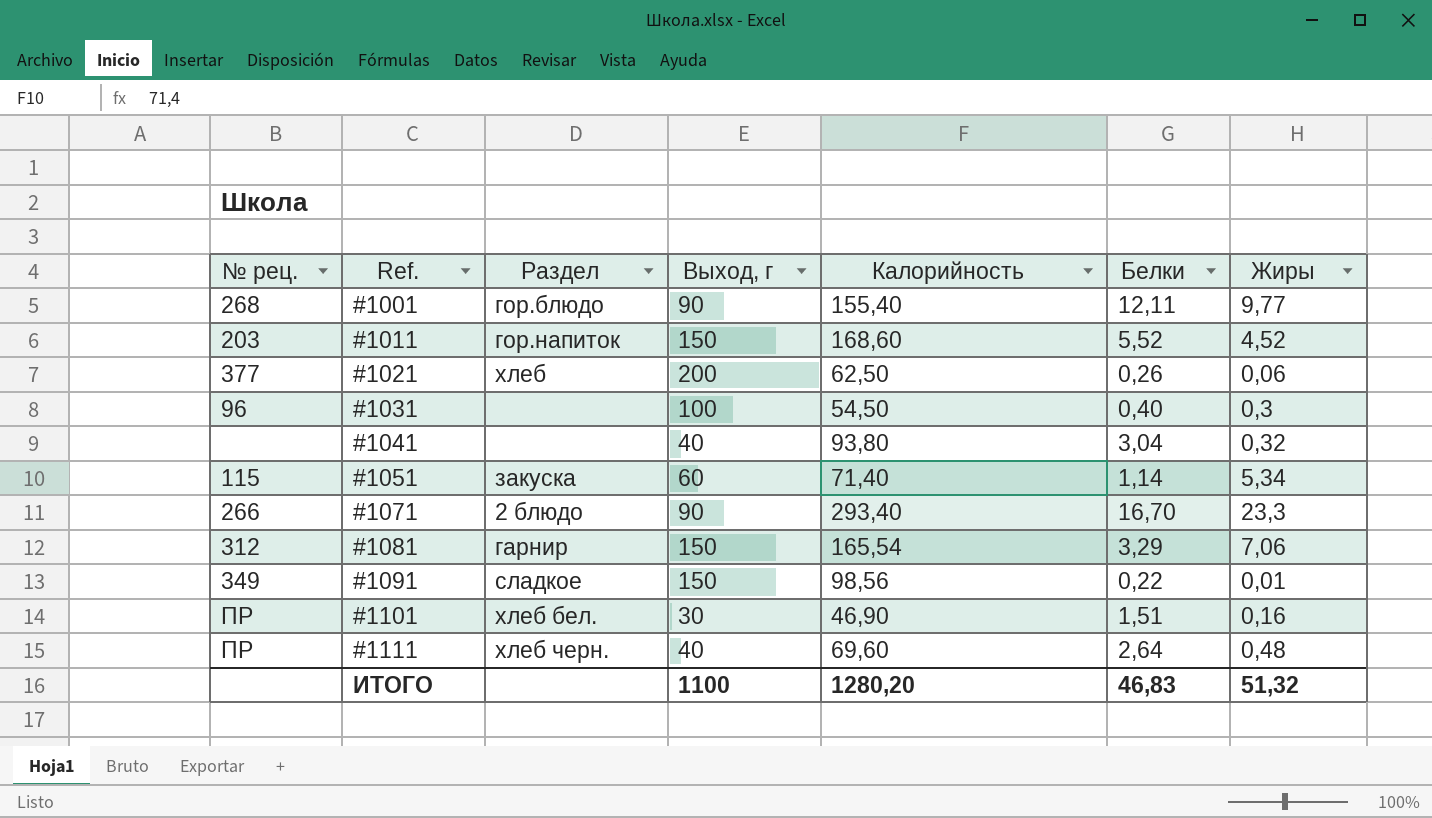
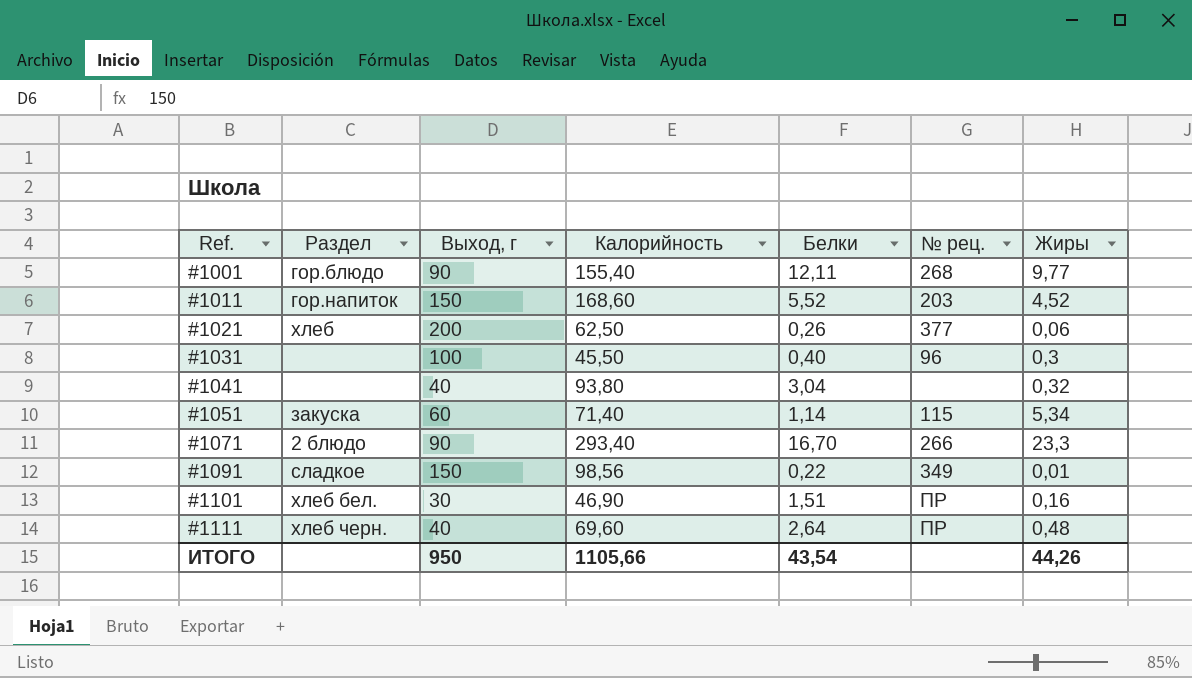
column № рец. | position: 1 -> 6
row #1081: 312 | гарнир | 150 | 165,54 | 3,29 | 7,06 -> none
#1031 | Калорийность: 54,50 -> 45,50
ИТОГО | Выход, г: 1100 -> 950
ИТОГО | Калорийность: 1280,20 -> 1105,66
ИТОГО | Белки: 46,83 -> 43,54
ИТОГО | Жиры: 51,32 -> 44,26

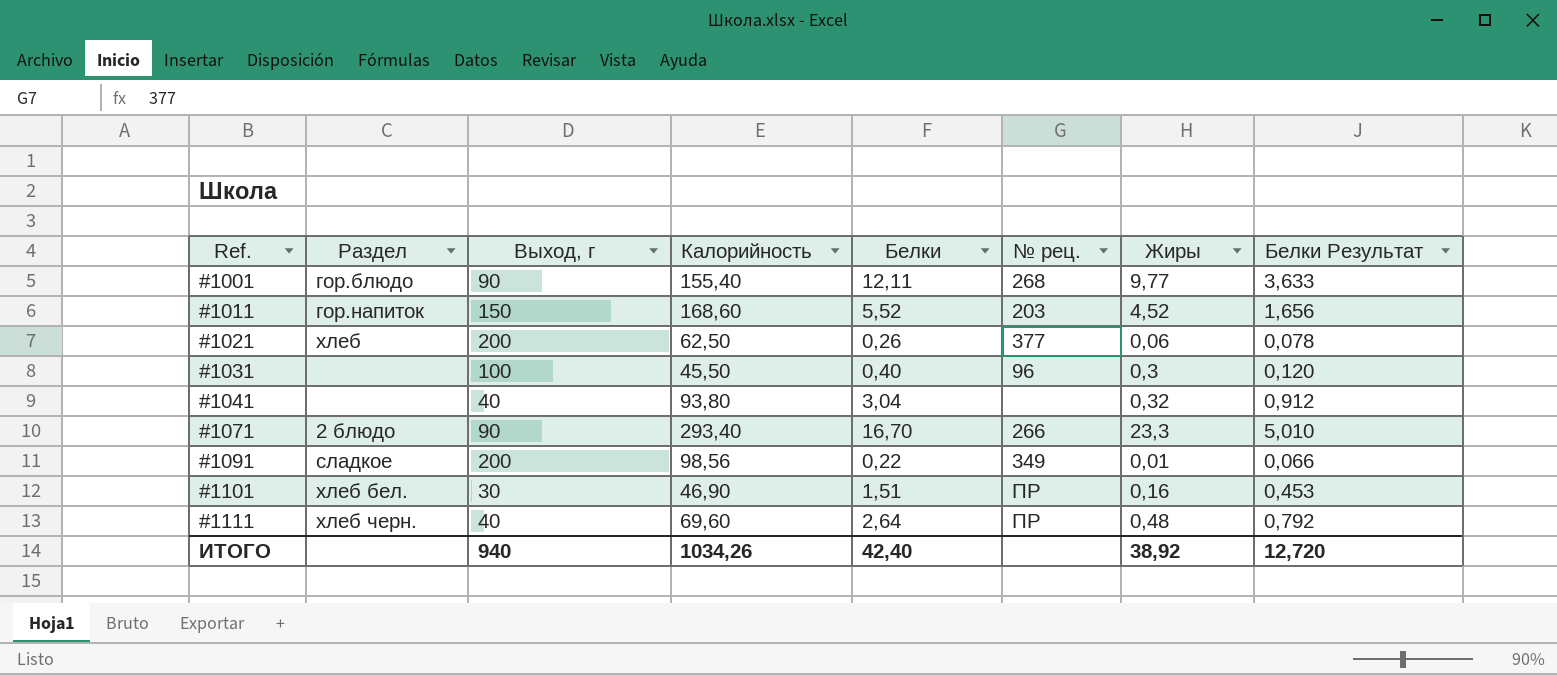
column Белки Результат | formula: none -> [Белки] * 0,3
row #1051: закуска | 60 | 71,40 | 1,14 | 115 | 5,34 -> none
#1091 | Выход, г: 150 -> 200
ИТОГО | Выход, г: 950 -> 940
ИТОГО | Калорийность: 1105,66 -> 1034,26
ИТОГО | Белки: 43,54 -> 42,40
ИТОГО | Жиры: 44,26 -> 38,92

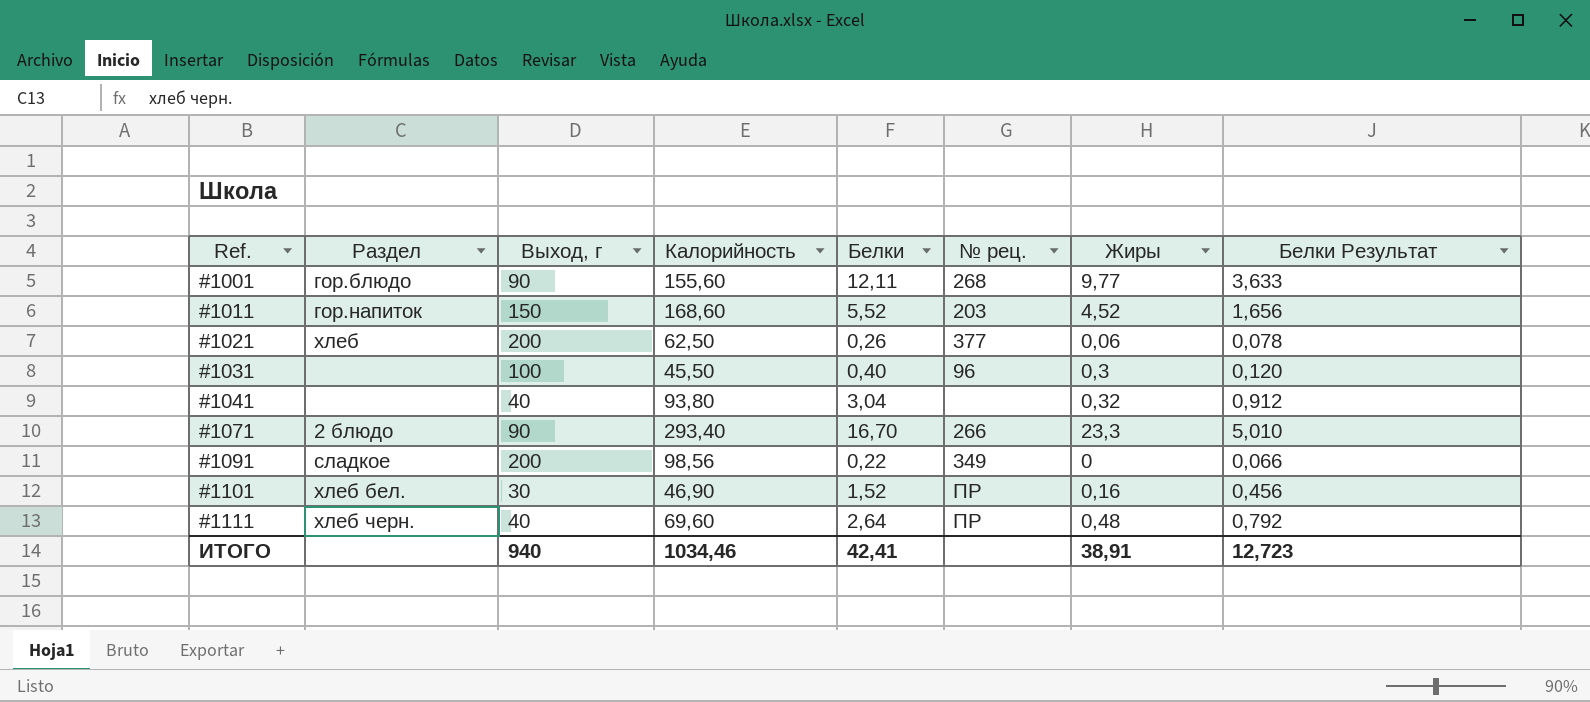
#1001 | Калорийность: 155,40 -> 155,60
#1091 | Жиры: 0,01 -> 0
#1101 | Белки: 1,51 -> 1,52
#1101 | Белки Результат: 0,453 -> 0,456
ИТОГО | Калорийность: 1034,26 -> 1034,46
ИТОГО | Белки: 42,40 -> 42,41
ИТОГО | Жиры: 38,92 -> 38,91
ИТОГО | Белки Результат: 12,720 -> 12,723

